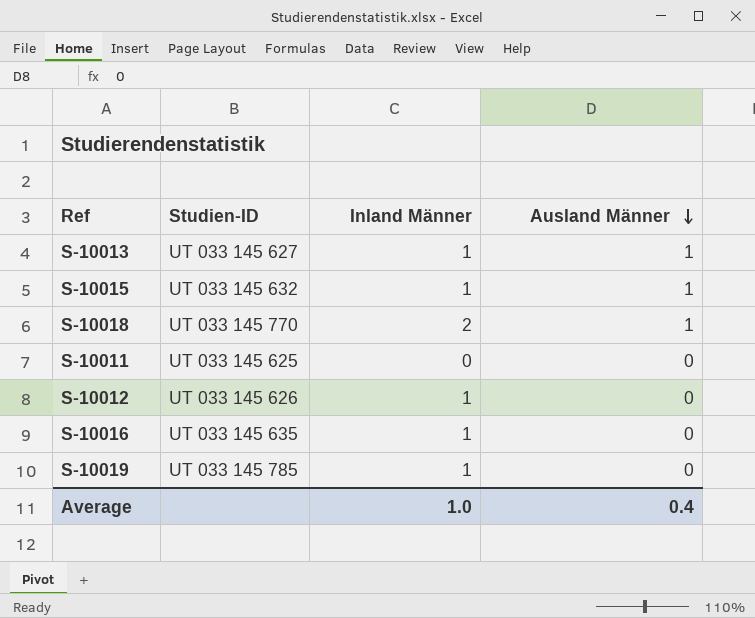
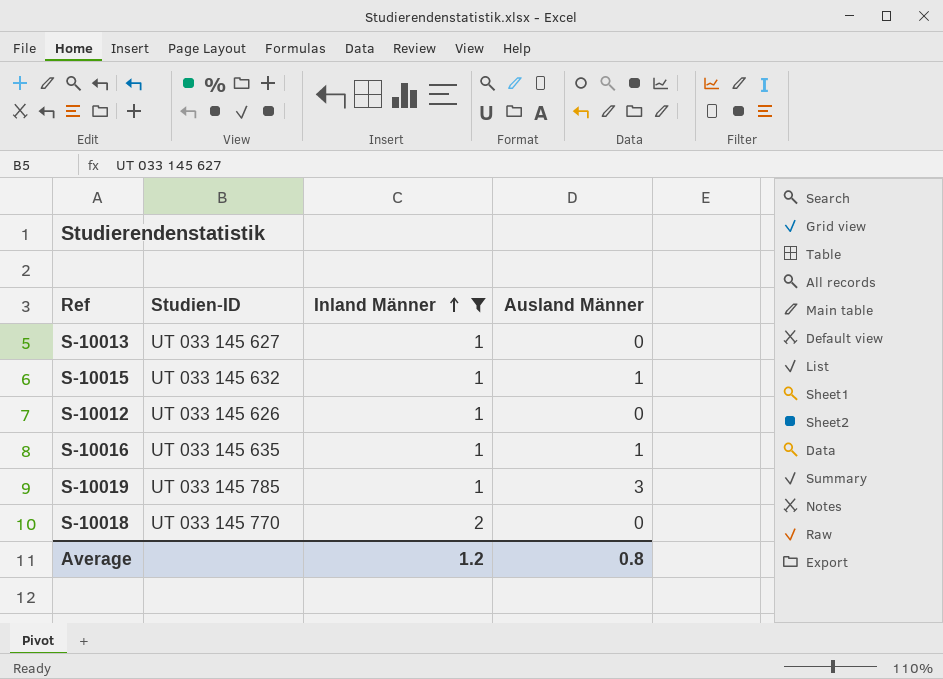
filter: none -> Inland Männer != 0
row order: Ausland Männer descending -> Inland Männer ascending
S-10013 | Ausland Männer: 1 -> 0
S-10016 | Ausland Männer: 0 -> 1
S-10019 | Ausland Männer: 0 -> 3
S-10018 | Ausland Männer: 1 -> 0
Average | Inland Männer: 1.0 -> 1.2
Average | Ausland Männer: 0.4 -> 0.8

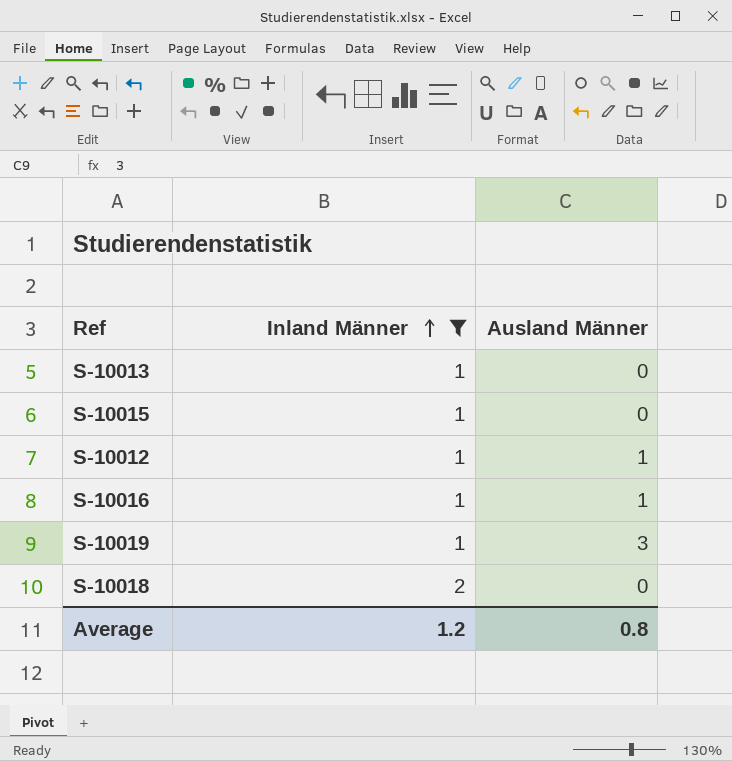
column Studien-ID | position: 2 -> none
S-10015 | Ausland Männer: 1 -> 0
S-10012 | Ausland Männer: 0 -> 1

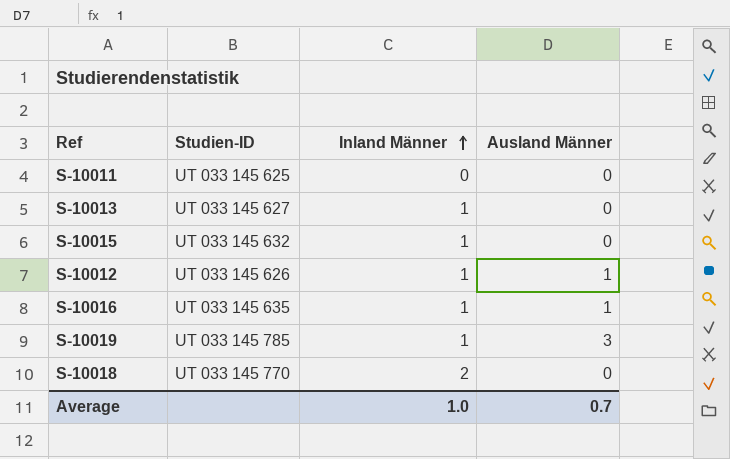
filter: Inland Männer != 0 -> none
column Studien-ID | position: none -> 2
Average | Inland Männer: 1.2 -> 1.0
Average | Ausland Männer: 0.8 -> 0.7

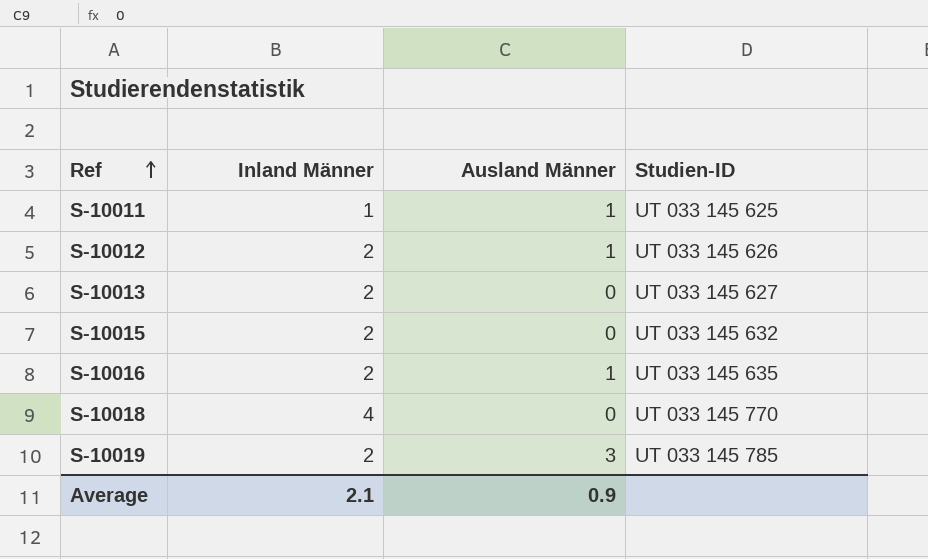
row order: Inland Männer ascending -> Ref ascending
column Studien-ID | position: 2 -> 4
S-10011 | Inland Männer: 0 -> 1
S-10011 | Ausland Männer: 0 -> 1
S-10012 | Inland Männer: 1 -> 2
S-10013 | Inland Männer: 1 -> 2
S-10015 | Inland Männer: 1 -> 2
S-10016 | Inland Männer: 1 -> 2
S-10018 | Inland Männer: 2 -> 4
S-10019 | Inland Männer: 1 -> 2
Average | Inland Männer: 1.0 -> 2.1
Average | Ausland Männer: 0.7 -> 0.9

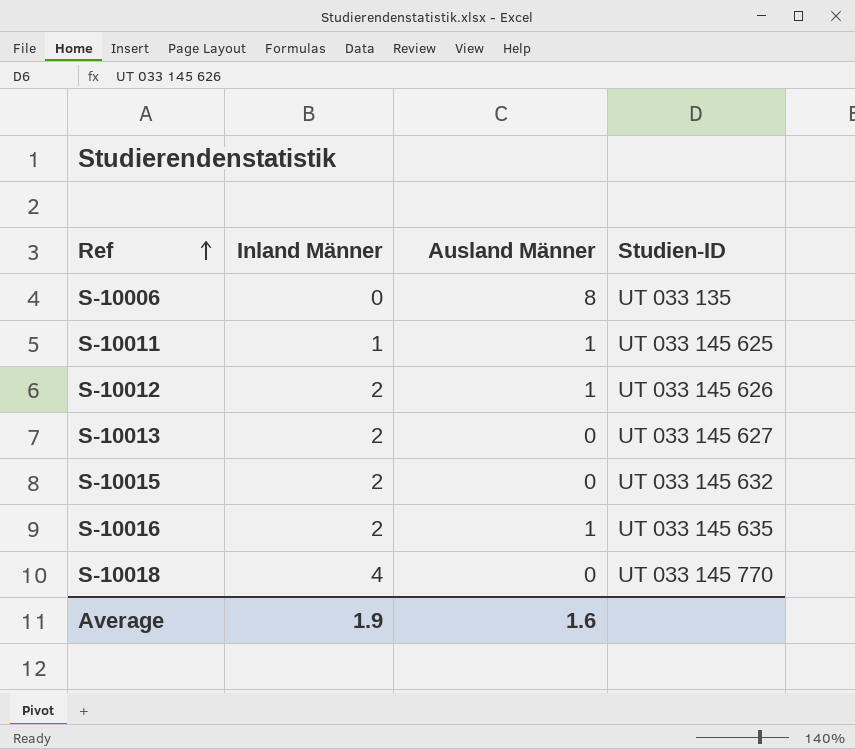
row S-10019: 2 | 3 | UT 033 145 785 -> none
row S-10006: none -> 0 | 8 | UT 033 135
Average | Inland Männer: 2.1 -> 1.9
Average | Ausland Männer: 0.9 -> 1.6

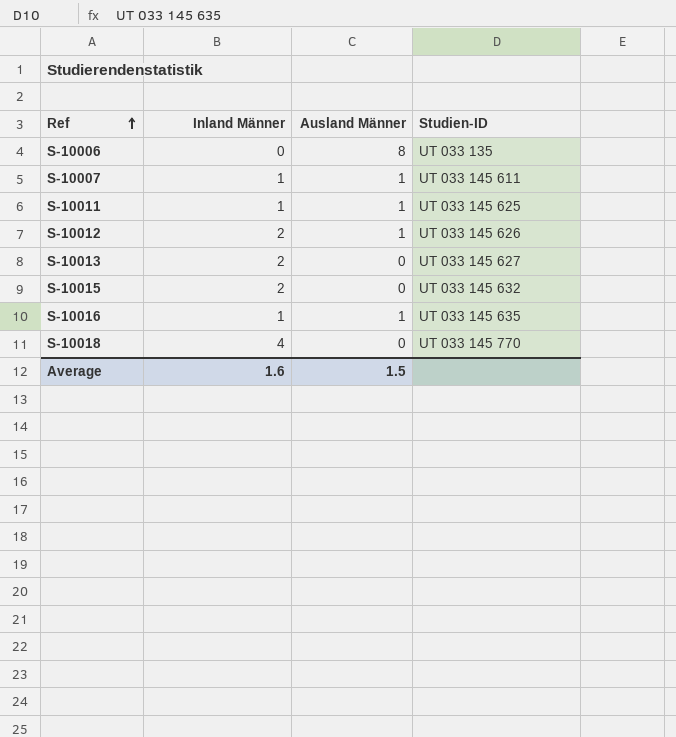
row S-10007: none -> 1 | 1 | UT 033 145 611
S-10016 | Inland Männer: 2 -> 1
Average | Inland Männer: 1.9 -> 1.6
Average | Ausland Männer: 1.6 -> 1.5

